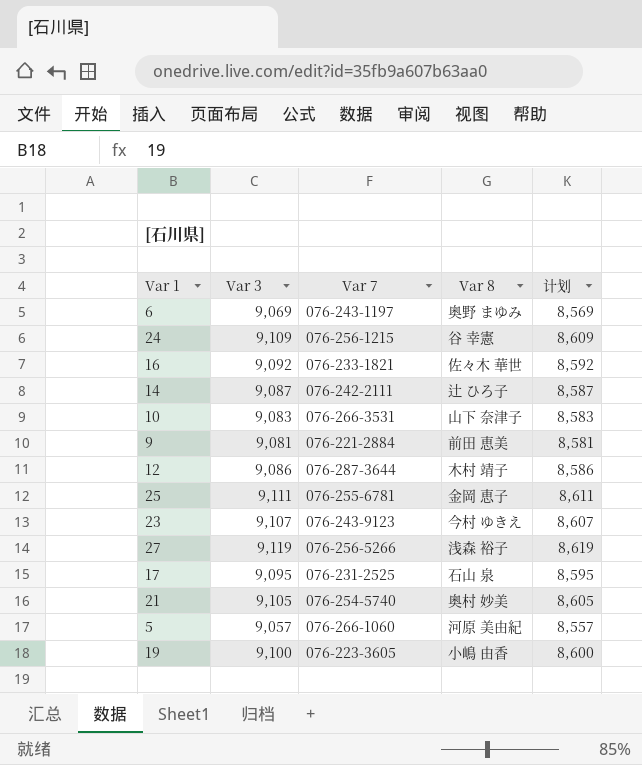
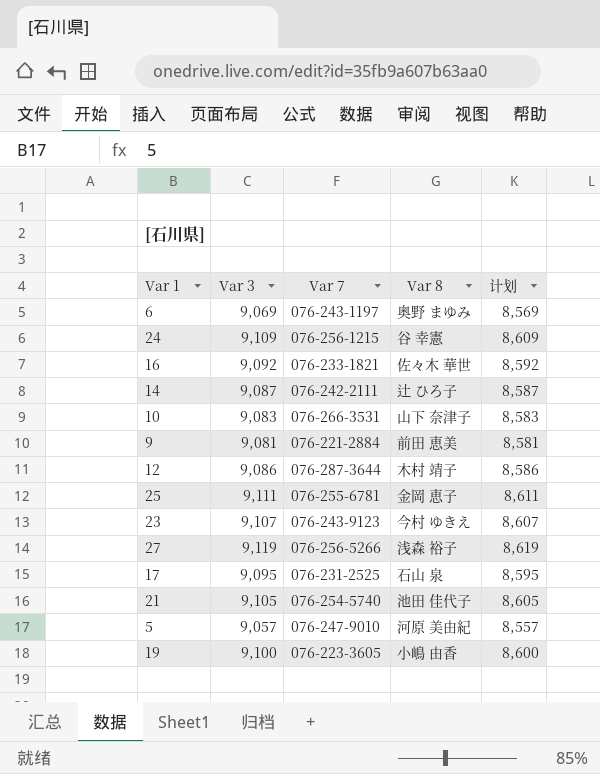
21 | Var 8: 奥村 妙美 -> 池田 佳代子
5 | Var 7: 076-266-1060 -> 076-247-9010

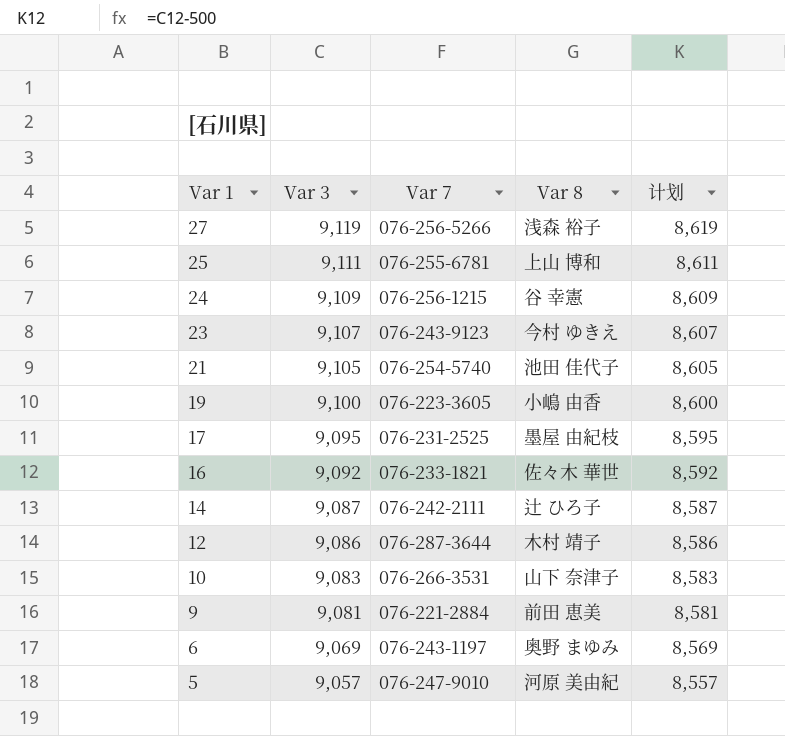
row order: none -> Var 1 descending
25 | Var 8: 金岡 恵子 -> 上山 博和
17 | Var 8: 石山 泉 -> 墨屋 由紀枝

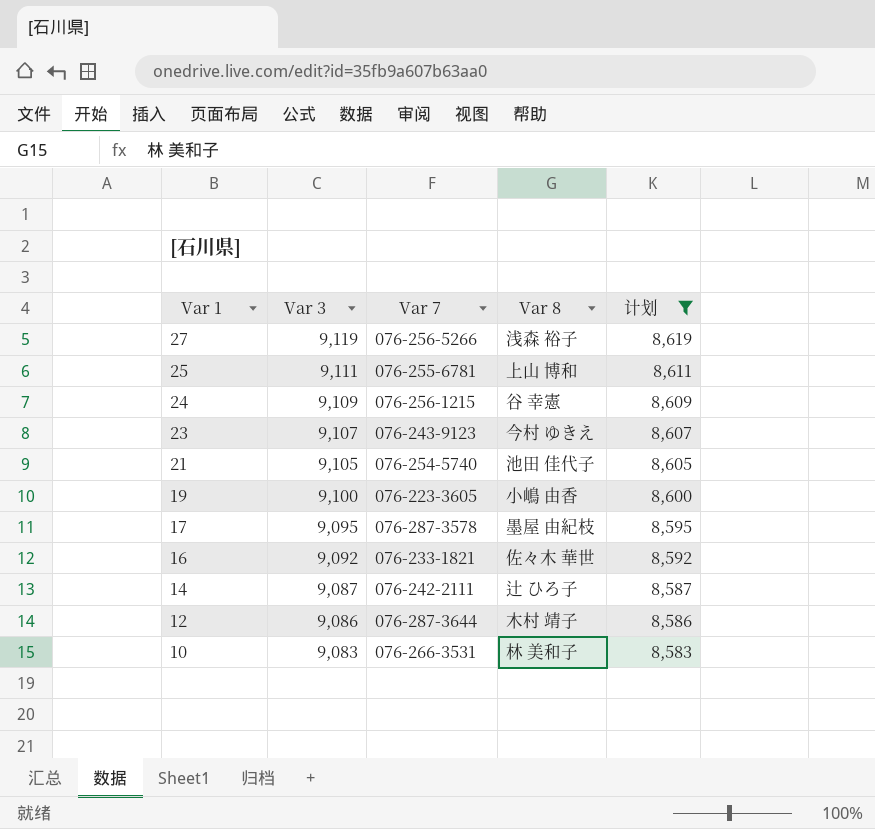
filter: none -> 计划 >= 8,583
17 | Var 7: 076-231-2525 -> 076-287-3578
10 | Var 8: 山下 奈津子 -> 林 美和子

